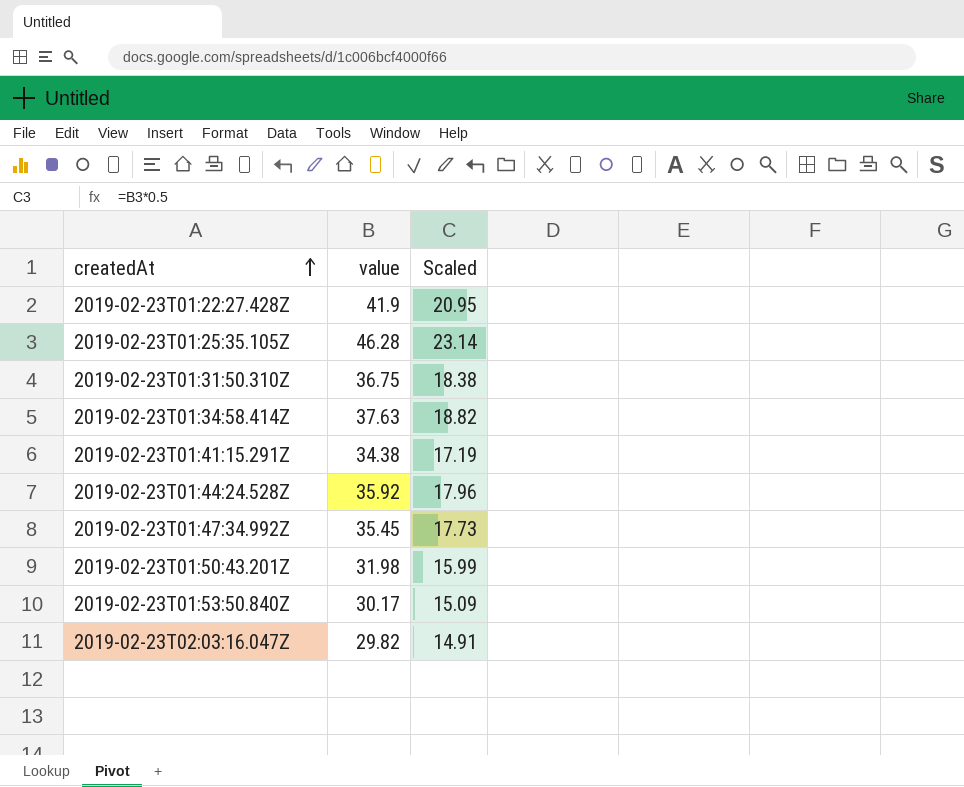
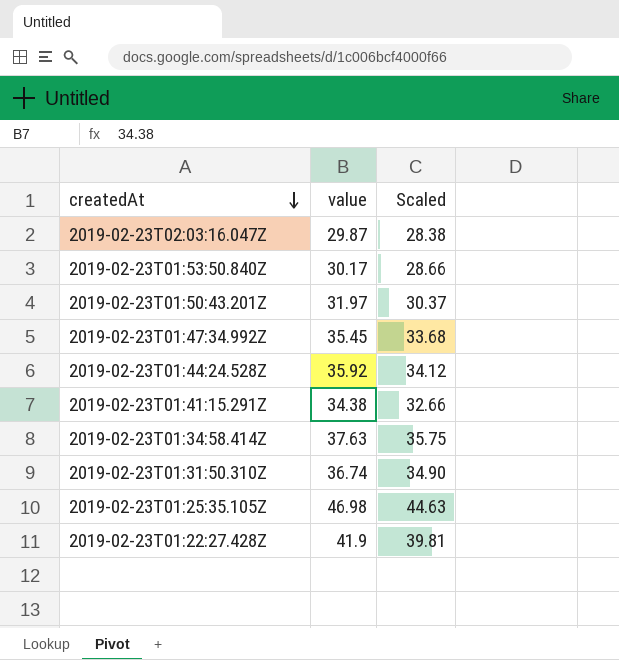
row order: createdAt ascending -> createdAt descending
column Scaled | formula: [value] * 0.5 -> [value] * 0.95
2019-02-23T02:03:16.047Z | value: 29.82 -> 29.87
2019-02-23T01:50:43.201Z | value: 31.98 -> 31.97
2019-02-23T01:31:50.310Z | value: 36.75 -> 36.74
2019-02-23T01:25:35.105Z | value: 46.28 -> 46.98

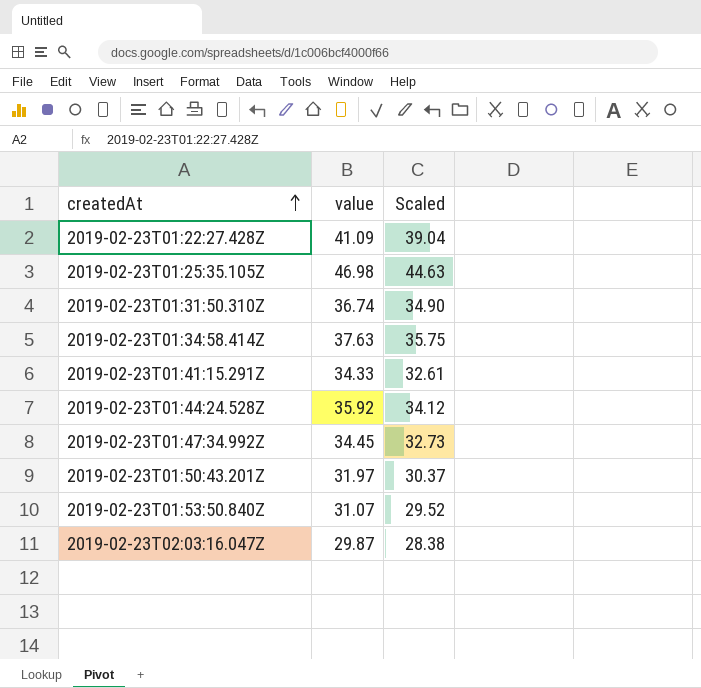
row order: createdAt descending -> createdAt ascending
2019-02-23T01:22:27.428Z | value: 41.9 -> 41.09
2019-02-23T01:22:27.428Z | Scaled: 39.81 -> 39.04
2019-02-23T01:41:15.291Z | value: 34.38 -> 34.33
2019-02-23T01:41:15.291Z | Scaled: 32.66 -> 32.61
2019-02-23T01:47:34.992Z | value: 35.45 -> 34.45
2019-02-23T01:47:34.992Z | Scaled: 33.68 -> 32.73
2019-02-23T01:53:50.840Z | value: 30.17 -> 31.07
2019-02-23T01:53:50.840Z | Scaled: 28.66 -> 29.52

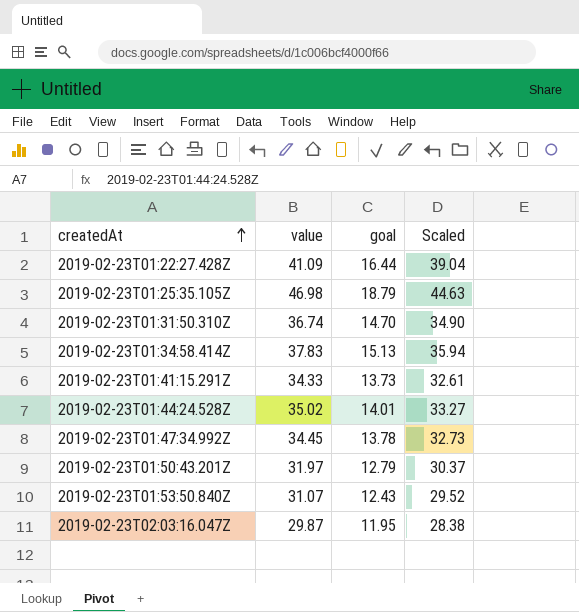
column goal | formula: none -> [value] * 0.4
2019-02-23T01:34:58.414Z | value: 37.63 -> 37.83
2019-02-23T01:34:58.414Z | Scaled: 35.75 -> 35.94
2019-02-23T01:44:24.528Z | value: 35.92 -> 35.02
2019-02-23T01:44:24.528Z | Scaled: 34.12 -> 33.27

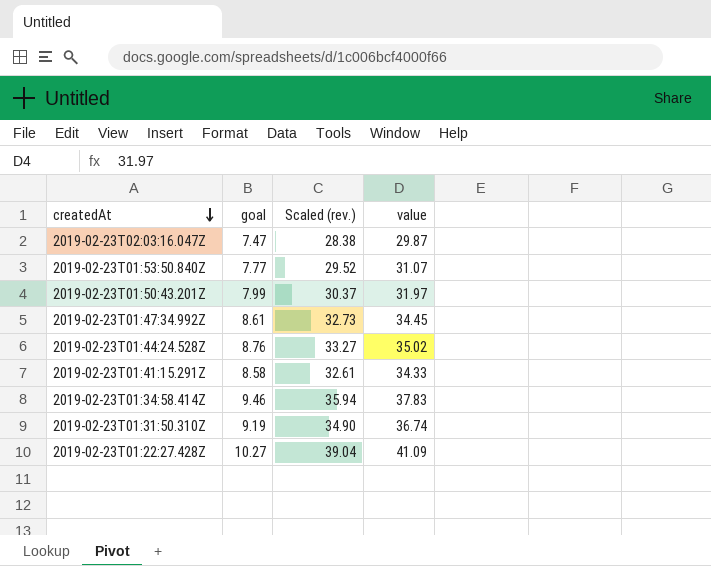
row order: createdAt ascending -> createdAt descending
column goal | formula: [value] * 0.4 -> [value] * 0.25
column name: Scaled -> Scaled (rev.)
column value | position: 2 -> 4
row 2019-02-23T01:25:35.105Z: 46.98 | 18.79 | 44.63 -> none

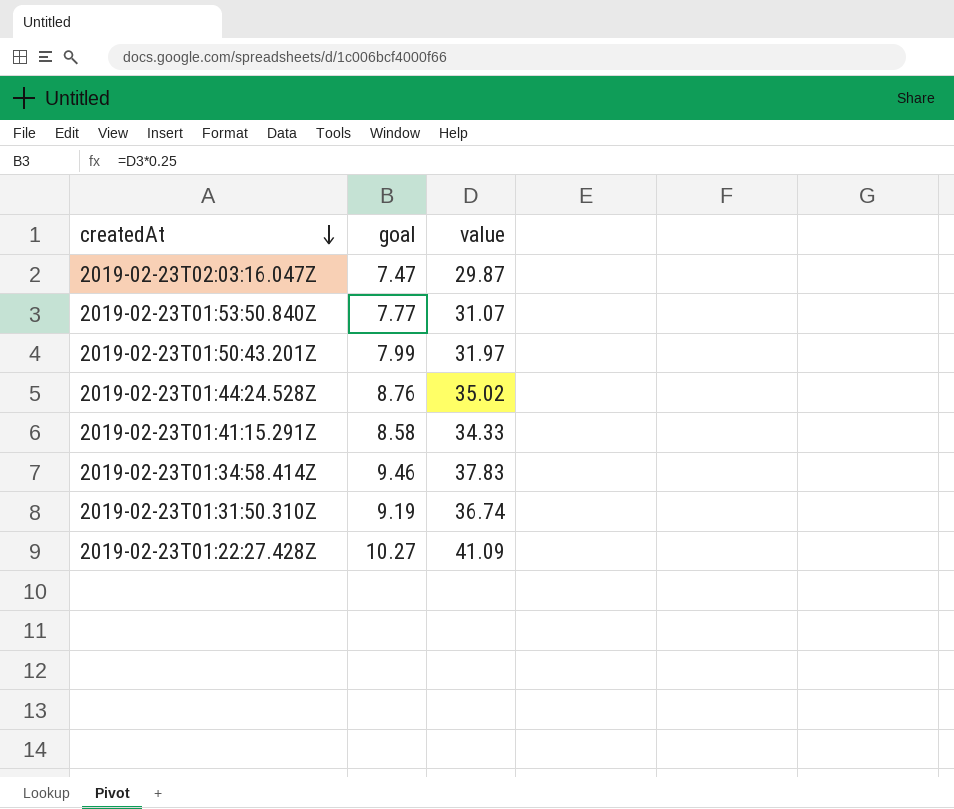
column Scaled (rev.) | formula: [value] * 0.95 -> none
row 2019-02-23T01:47:34.992Z: 8.61 | 32.73 | 34.45 -> none

